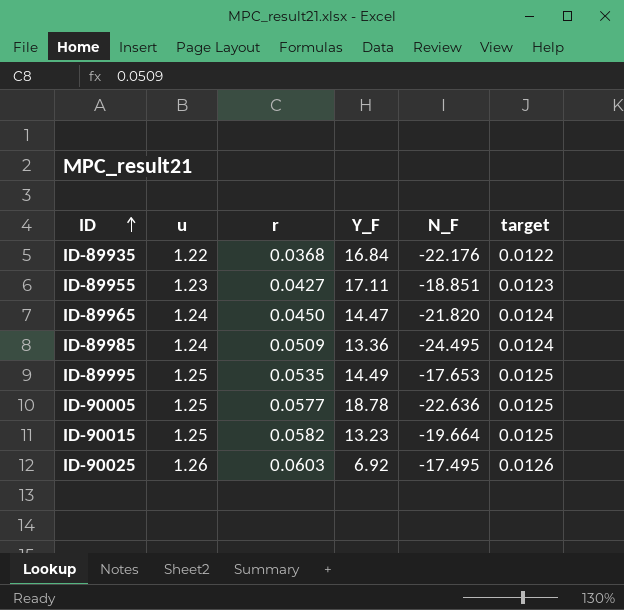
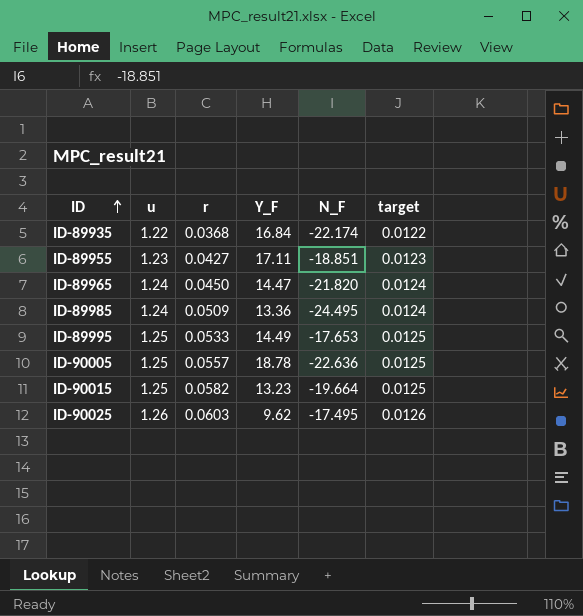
ID-89935 | N_F: -22.176 -> -22.174
ID-89995 | r: 0.0535 -> 0.0533
ID-90005 | r: 0.0577 -> 0.0557
ID-90025 | Y_F: 6.92 -> 9.62

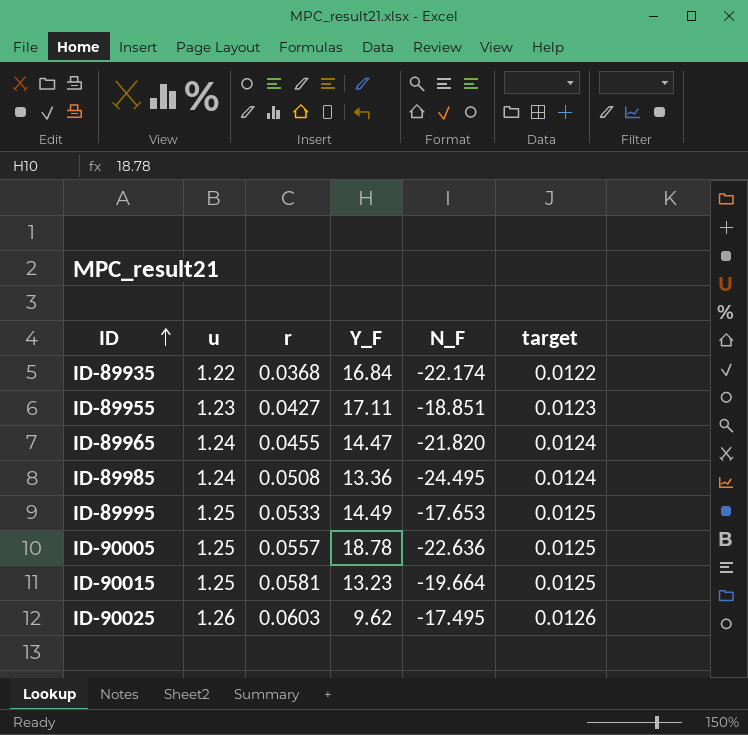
ID-89965 | r: 0.0450 -> 0.0455
ID-89985 | r: 0.0509 -> 0.0508
ID-90015 | r: 0.0582 -> 0.0581

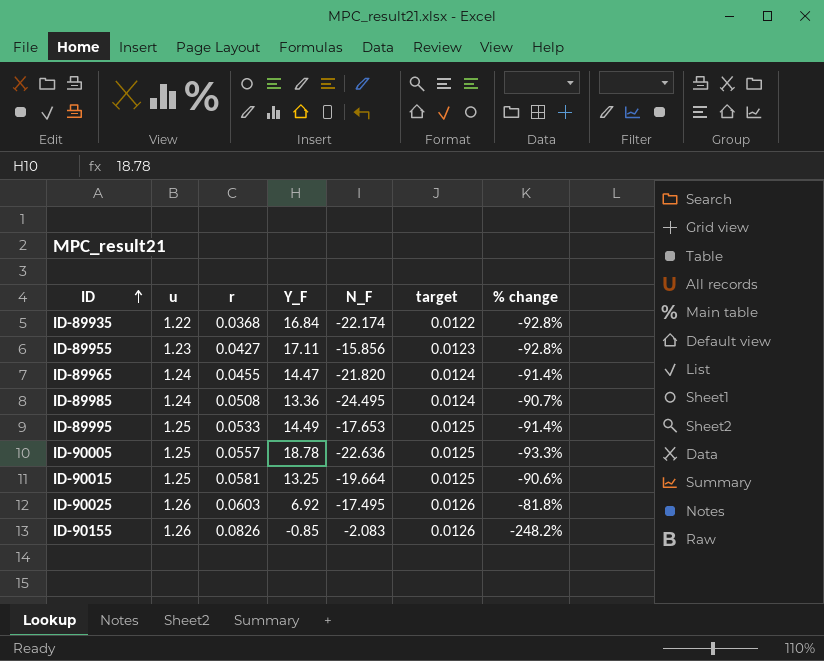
column % change | formula: none -> ([u] - [Y_F]) / [Y_F]
ID-89955 | N_F: -18.851 -> -15.856
ID-90015 | Y_F: 13.23 -> 13.25
ID-90025 | Y_F: 9.62 -> 6.92
row ID-90155: none -> 1.26 | 0.0826 | -0.85 | -2.083 | 0.0126 | -248.2%

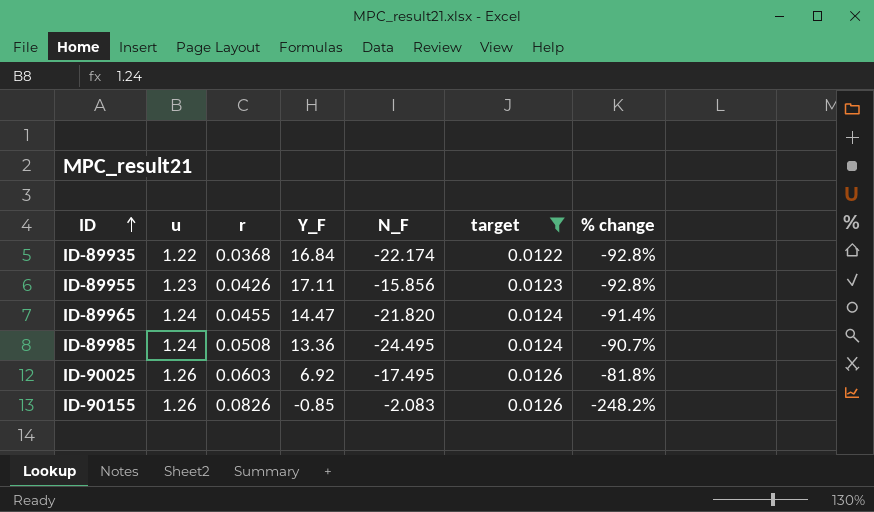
filter: none -> target != 0.0125
ID-89955 | r: 0.0427 -> 0.0426

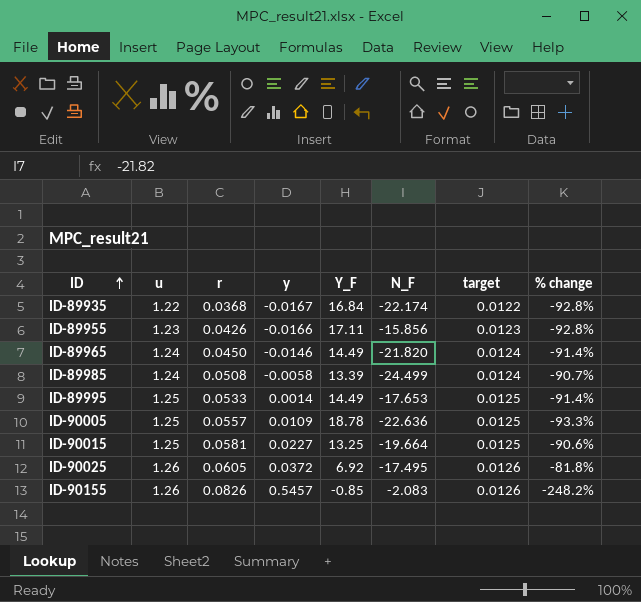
filter: target != 0.0125 -> none
column y | position: none -> 4
ID-89965 | r: 0.0455 -> 0.0450
ID-89965 | Y_F: 14.47 -> 14.49
ID-89985 | Y_F: 13.36 -> 13.39
ID-89985 | N_F: -24.495 -> -24.499
ID-90025 | r: 0.0603 -> 0.0605

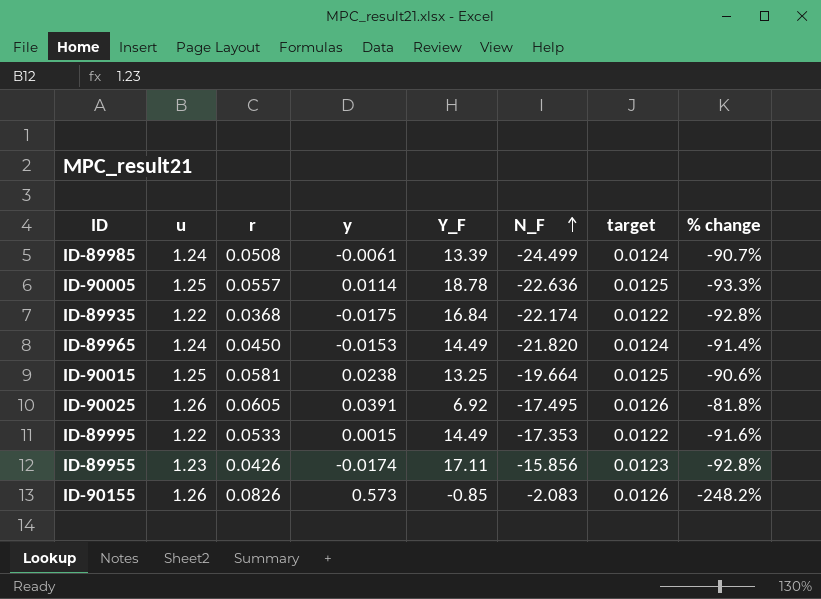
row order: ID ascending -> N_F ascending
ID-89985 | y: -0.0058 -> -0.0061
ID-90005 | y: 0.0109 -> 0.0114
ID-89935 | y: -0.0167 -> -0.0175
ID-89965 | y: -0.0146 -> -0.0153
ID-90015 | y: 0.0227 -> 0.0238
ID-90025 | y: 0.0372 -> 0.0391
ID-89995 | u: 1.25 -> 1.22
ID-89995 | y: 0.0014 -> 0.0015
ID-89995 | N_F: -17.653 -> -17.353
ID-89995 | target: 0.0125 -> 0.0122
ID-89995 | % change: -91.4% -> -91.6%
ID-89955 | y: -0.0166 -> -0.0174
ID-90155 | y: 0.5457 -> 0.573

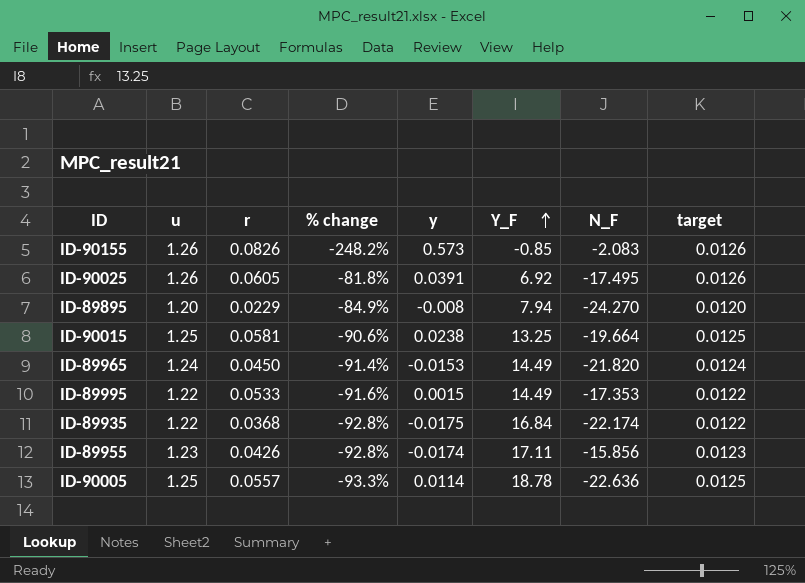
row order: N_F ascending -> Y_F ascending
column % change | position: 8 -> 4
row ID-89985: 1.24 | 0.0508 | -0.0061 | 13.39 | -24.499 | 0.0124 | -90.7% -> none
row ID-89895: none -> 1.20 | 0.0229 | -84.9% | -0.008 | 7.94 | -24.270 | 0.0120

